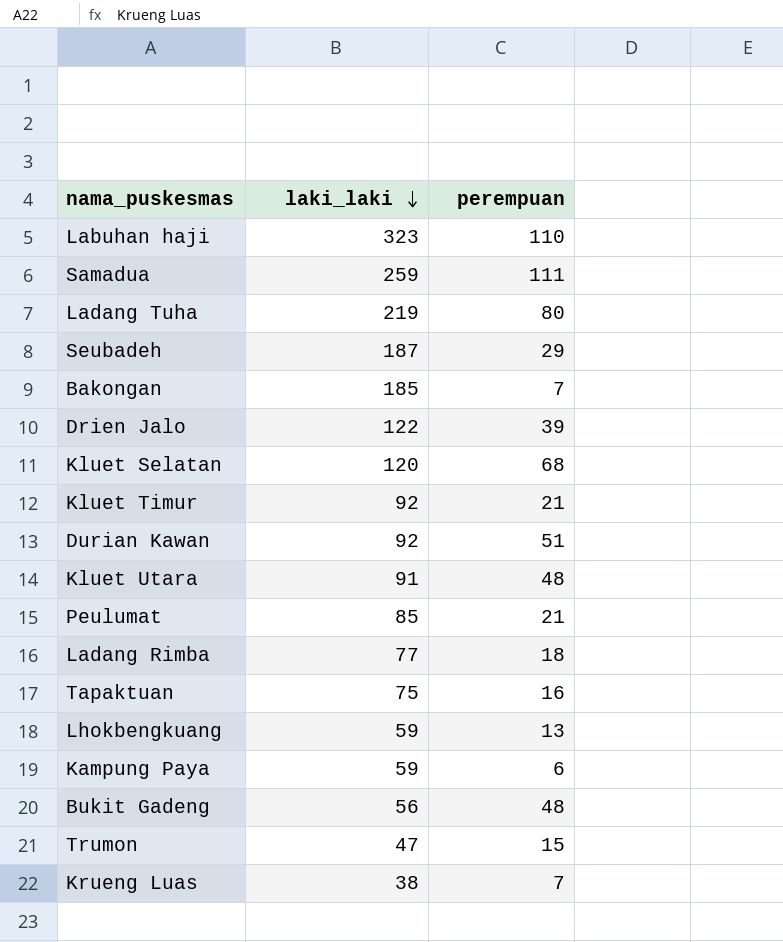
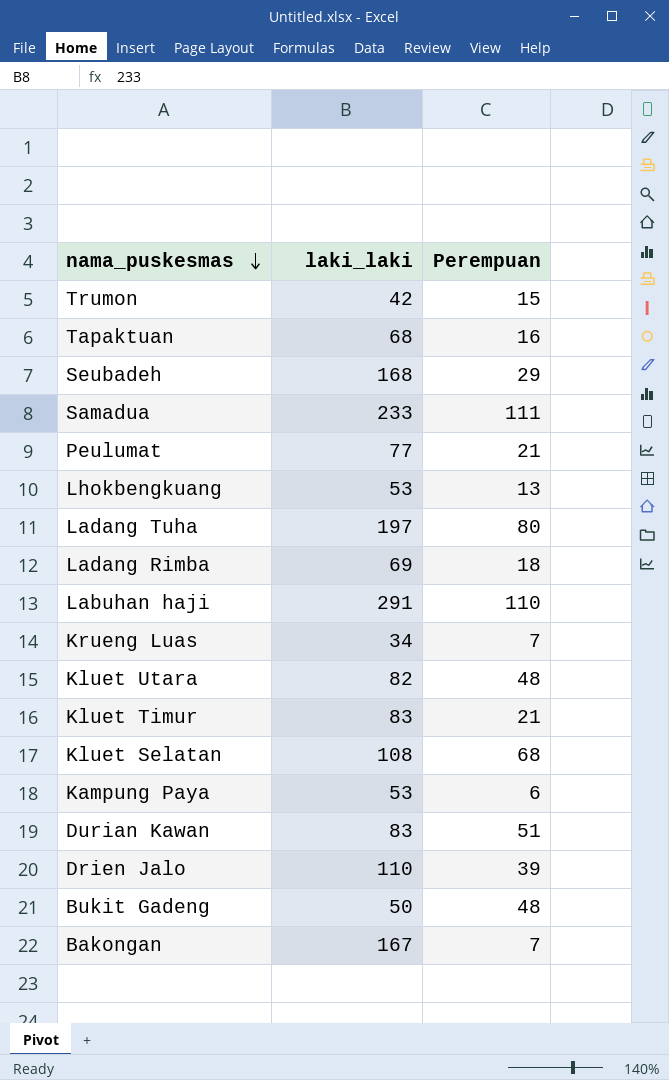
row order: laki_laki descending -> nama_puskesmas descending
column name: perempuan -> Perempuan
Trumon | laki_laki: 47 -> 42
Tapaktuan | laki_laki: 75 -> 68
Seubadeh | laki_laki: 187 -> 168
Samadua | laki_laki: 259 -> 233
Peulumat | laki_laki: 85 -> 77
Lhokbengkuang | laki_laki: 59 -> 53
Ladang Tuha | laki_laki: 219 -> 197
Ladang Rimba | laki_laki: 77 -> 69
Labuhan haji | laki_laki: 323 -> 291
Krueng Luas | laki_laki: 38 -> 34
Kluet Utara | laki_laki: 91 -> 82
Kluet Timur | laki_laki: 92 -> 83
Kluet Selatan | laki_laki: 120 -> 108
Kampung Paya | laki_laki: 59 -> 53
Durian Kawan | laki_laki: 92 -> 83
Drien Jalo | laki_laki: 122 -> 110
Bukit Gadeng | laki_laki: 56 -> 50
Bakongan | laki_laki: 185 -> 167

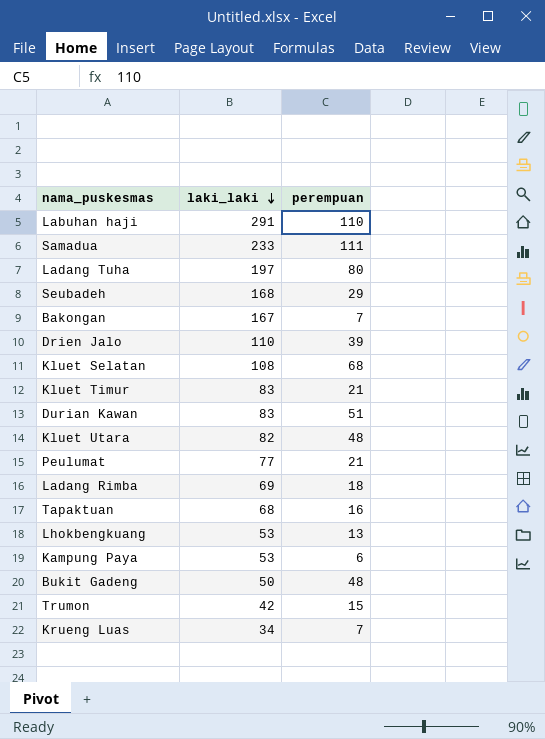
row order: nama_puskesmas descending -> laki_laki descending
column name: Perempuan -> perempuan

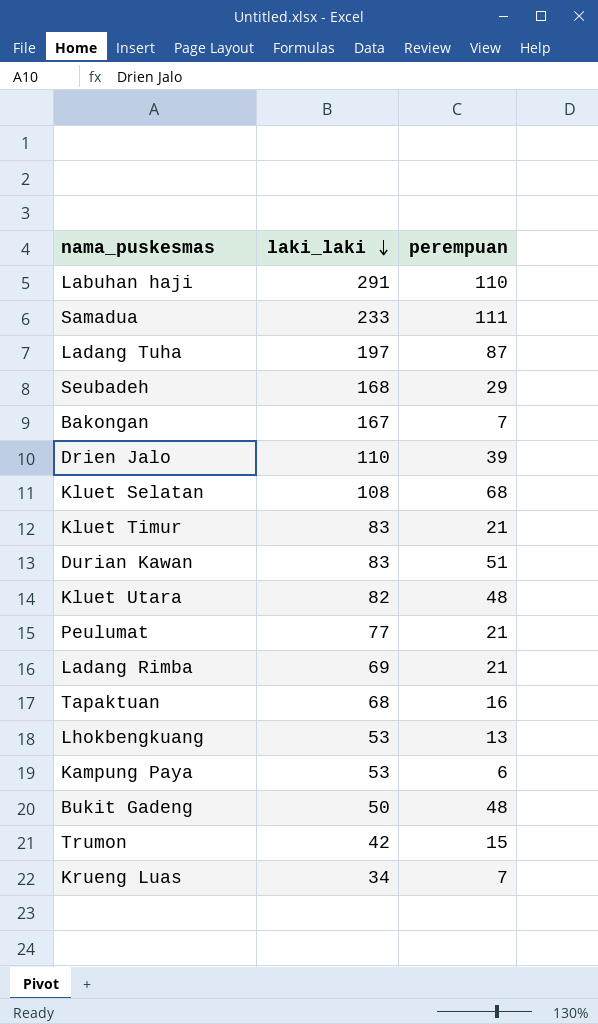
Ladang Tuha | perempuan: 80 -> 87
Ladang Rimba | perempuan: 18 -> 21

